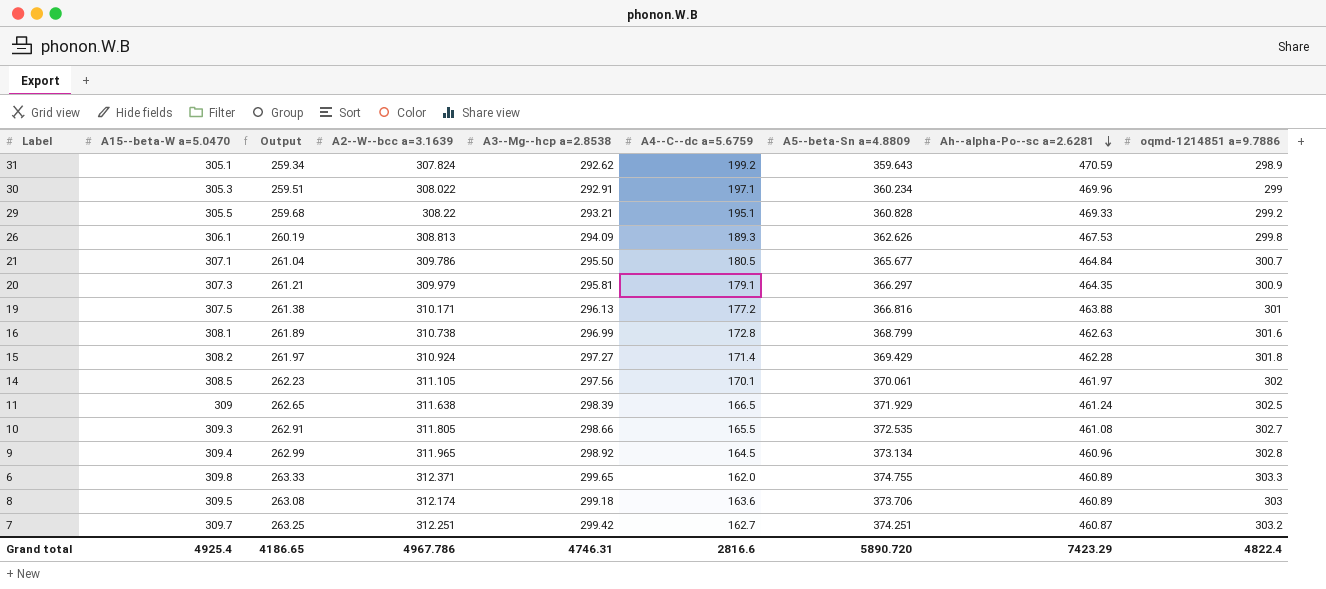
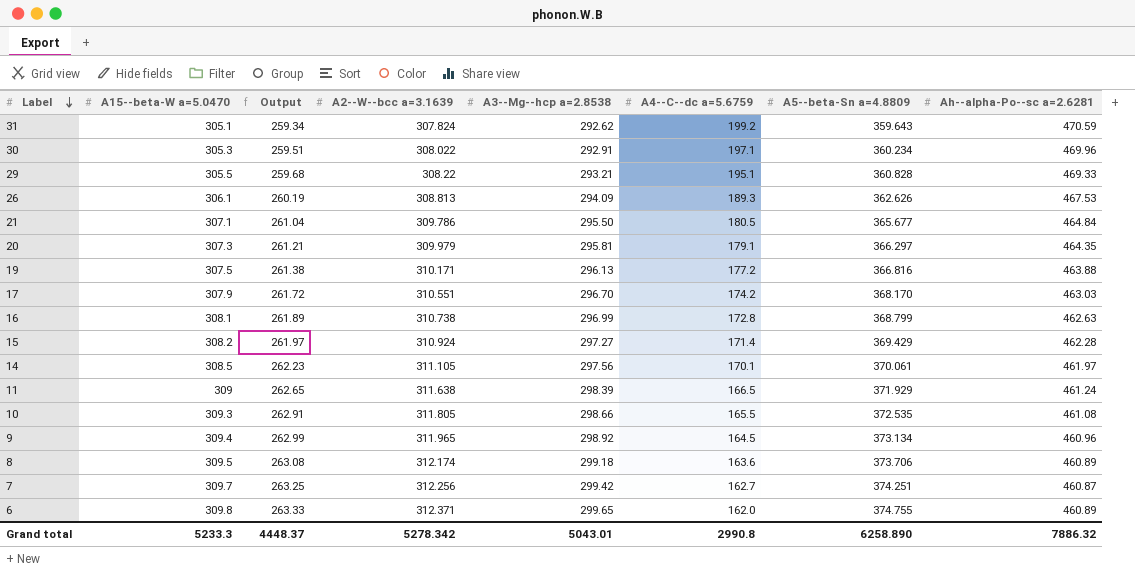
row order: Ah--alpha-Po--sc a=2.6281 descending -> Label descending
column oqmd-1214851 a=9.7886 | position: 9 -> none
row 17: none -> 307.9 | 261.72 | 310.551 | 296.70 | 174.2 | 368.170 | 463.03
7 | A2--W--bcc a=3.1639: 312.251 -> 312.256
Grand total | A15--beta-W a=5.0470: 4925.4 -> 5233.3
Grand total | Output: 4186.65 -> 4448.37
Grand total | A2--W--bcc a=3.1639: 4967.786 -> 5278.342
Grand total | A3--Mg--hcp a=2.8538: 4746.31 -> 5043.01
Grand total | A4--C--dc a=5.6759: 2816.6 -> 2990.8
Grand total | A5--beta-Sn a=4.8809: 5890.720 -> 6258.890
Grand total | Ah--alpha-Po--sc a=2.6281: 7423.29 -> 7886.32

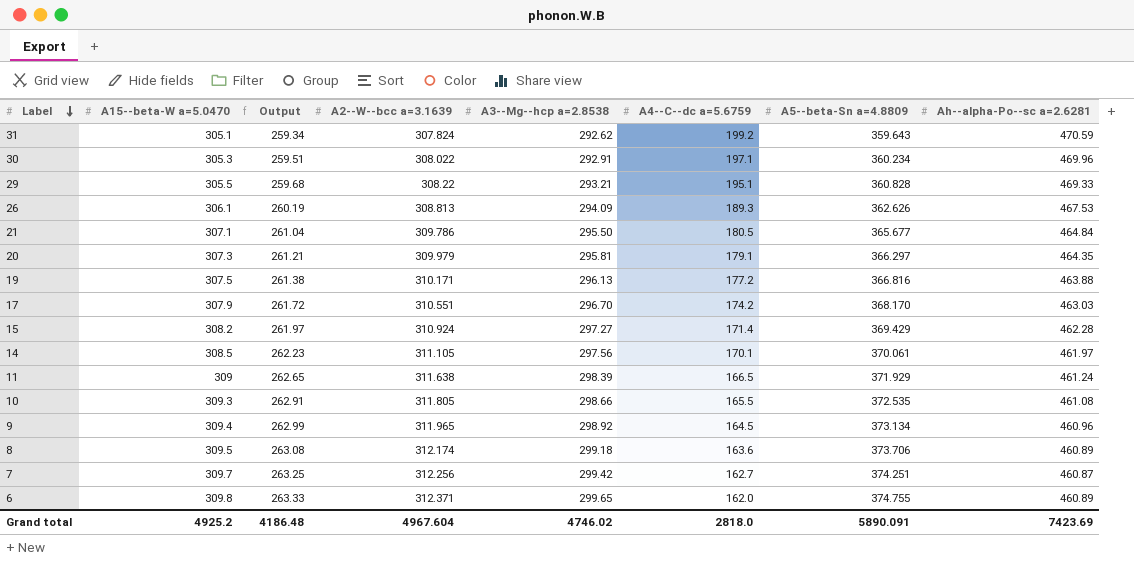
row 16: 308.1 | 261.89 | 310.738 | 296.99 | 172.8 | 368.799 | 462.63 -> none
Grand total | A15--beta-W a=5.0470: 5233.3 -> 4925.2
Grand total | Output: 4448.37 -> 4186.48
Grand total | A2--W--bcc a=3.1639: 5278.342 -> 4967.604
Grand total | A3--Mg--hcp a=2.8538: 5043.01 -> 4746.02
Grand total | A4--C--dc a=5.6759: 2990.8 -> 2818.0
Grand total | A5--beta-Sn a=4.8809: 6258.890 -> 5890.091
Grand total | Ah--alpha-Po--sc a=2.6281: 7886.32 -> 7423.69

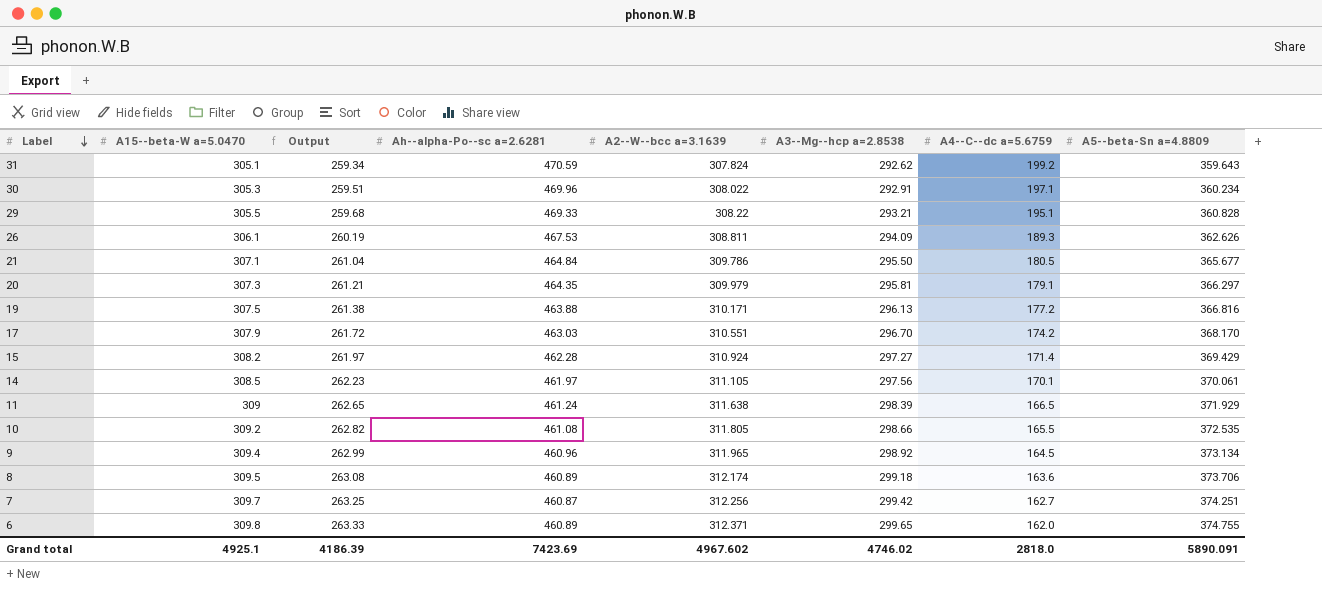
column Ah--alpha-Po--sc a=2.6281 | position: 8 -> 4
26 | A2--W--bcc a=3.1639: 308.813 -> 308.811
10 | A15--beta-W a=5.0470: 309.3 -> 309.2
10 | Output: 262.91 -> 262.82
Grand total | A15--beta-W a=5.0470: 4925.2 -> 4925.1
Grand total | Output: 4186.48 -> 4186.39
Grand total | A2--W--bcc a=3.1639: 4967.604 -> 4967.602

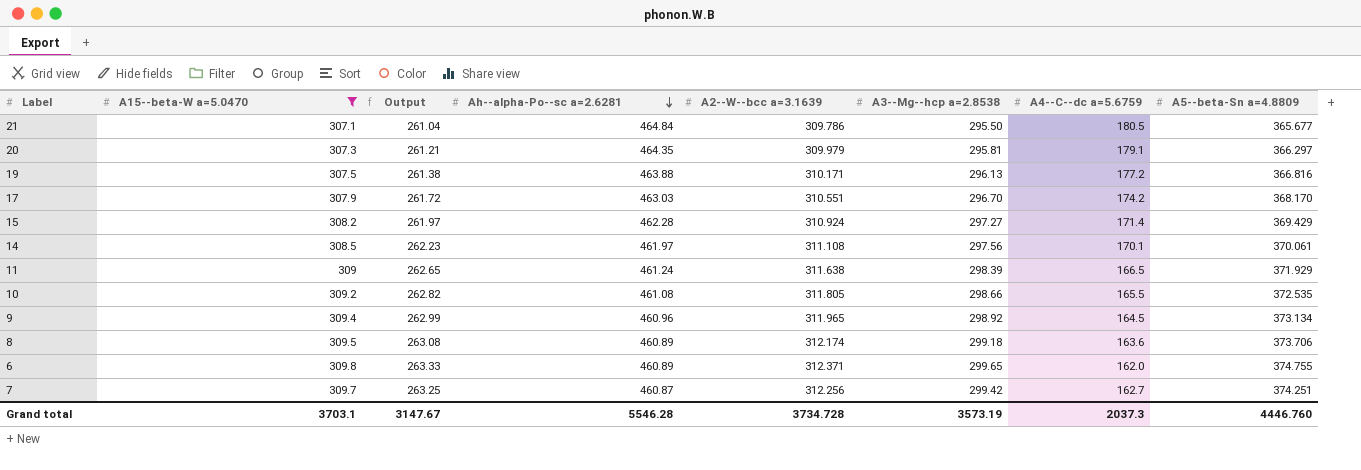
filter: none -> A15--beta-W a=5.0470 >= 307.1
row order: Label descending -> Ah--alpha-Po--sc a=2.6281 descending
14 | A2--W--bcc a=3.1639: 311.105 -> 311.108
Grand total | A15--beta-W a=5.0470: 4925.1 -> 3703.1
Grand total | Output: 4186.39 -> 3147.67
Grand total | Ah--alpha-Po--sc a=2.6281: 7423.69 -> 5546.28
Grand total | A2--W--bcc a=3.1639: 4967.602 -> 3734.728
Grand total | A3--Mg--hcp a=2.8538: 4746.02 -> 3573.19
Grand total | A4--C--dc a=5.6759: 2818.0 -> 2037.3
Grand total | A5--beta-Sn a=4.8809: 5890.091 -> 4446.760

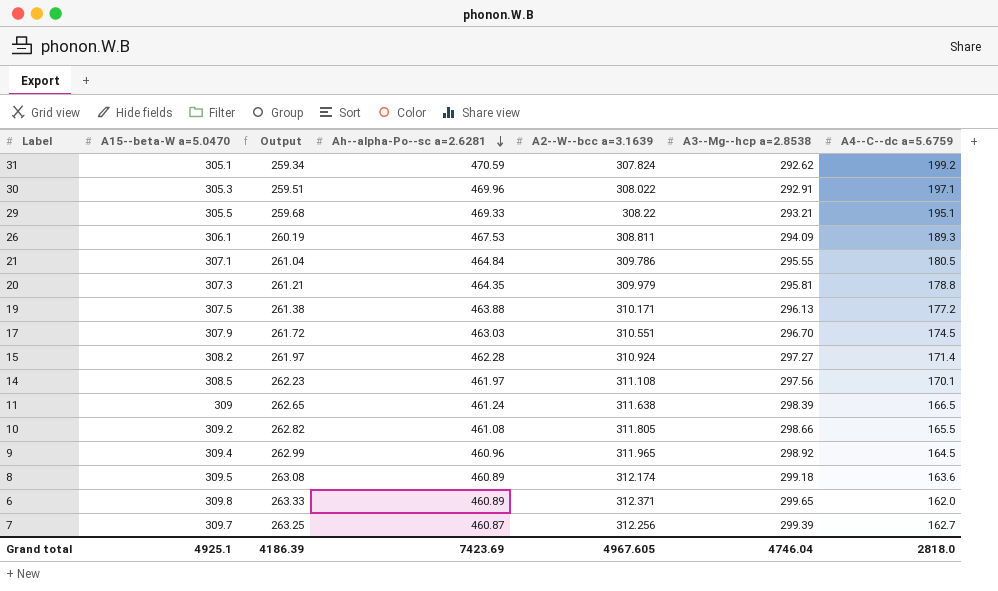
filter: A15--beta-W a=5.0470 >= 307.1 -> none
column A5--beta-Sn a=4.8809 | position: 8 -> none
21 | A3--Mg--hcp a=2.8538: 295.50 -> 295.55
20 | A4--C--dc a=5.6759: 179.1 -> 178.8
17 | A4--C--dc a=5.6759: 174.2 -> 174.5
7 | A3--Mg--hcp a=2.8538: 299.42 -> 299.39
Grand total | A15--beta-W a=5.0470: 3703.1 -> 4925.1
Grand total | Output: 3147.67 -> 4186.39
Grand total | Ah--alpha-Po--sc a=2.6281: 5546.28 -> 7423.69
Grand total | A2--W--bcc a=3.1639: 3734.728 -> 4967.605
Grand total | A3--Mg--hcp a=2.8538: 3573.19 -> 4746.04
Grand total | A4--C--dc a=5.6759: 2037.3 -> 2818.0

